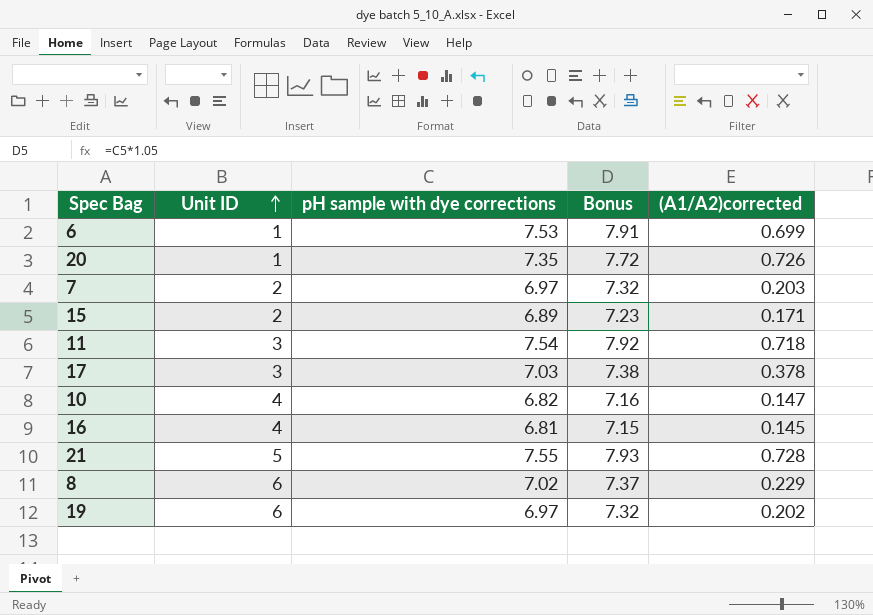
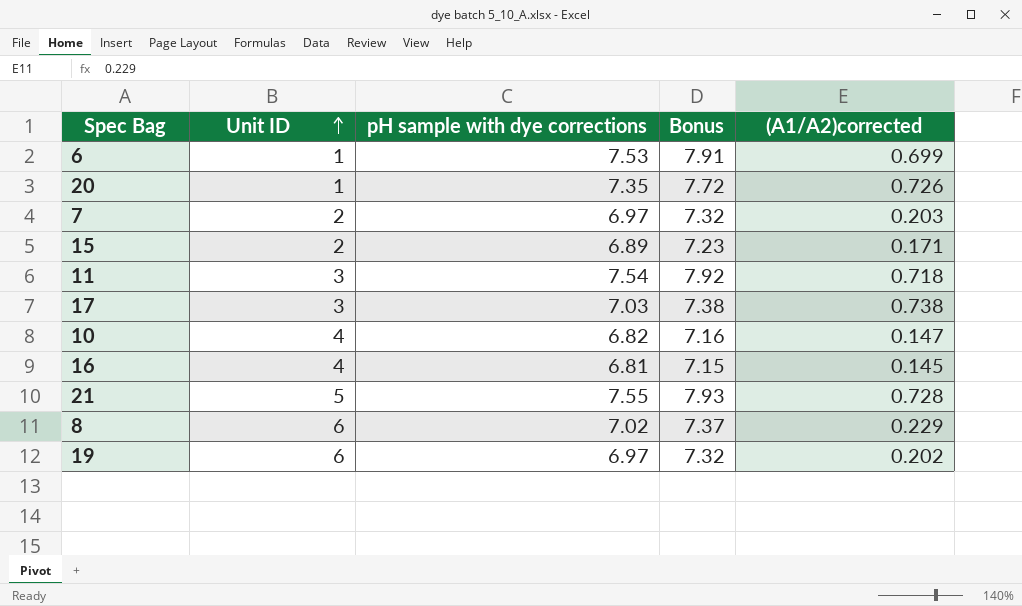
17 | (A1/A2)corrected: 0.378 -> 0.738

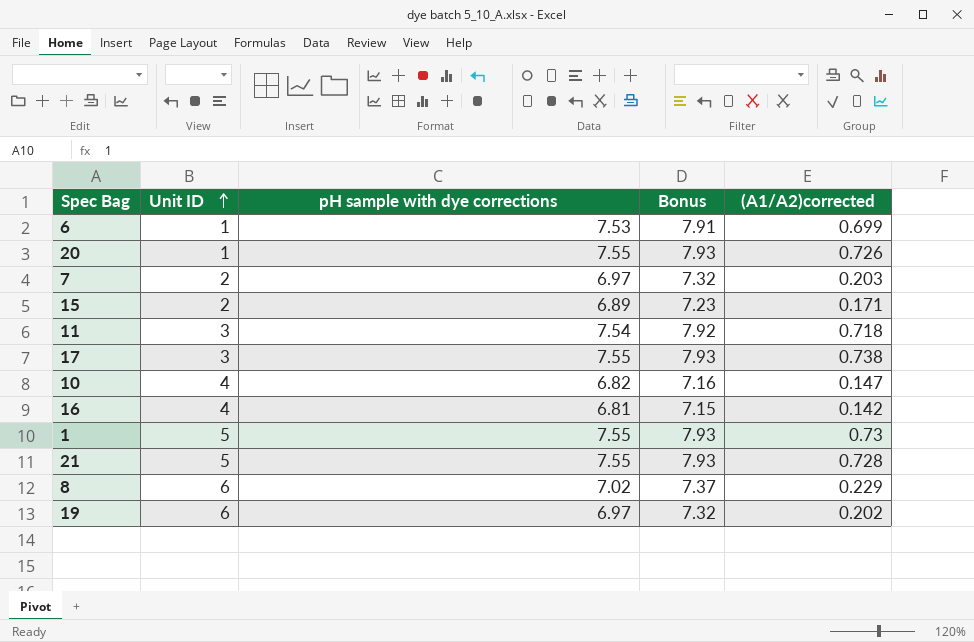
20 | pH sample with dye corrections: 7.35 -> 7.55
20 | Bonus: 7.72 -> 7.93
17 | pH sample with dye corrections: 7.03 -> 7.55
17 | Bonus: 7.38 -> 7.93
16 | (A1/A2)corrected: 0.145 -> 0.142
row 1: none -> 5 | 7.55 | 7.93 | 0.73

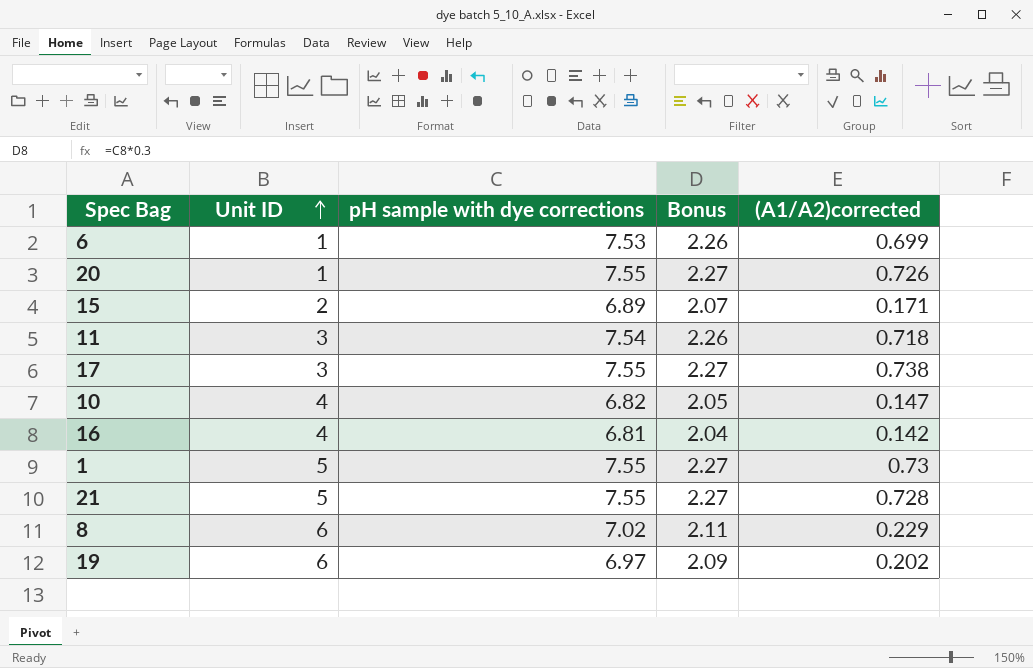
column Bonus | formula: [pH sample with dye corrections] * 1.05 -> [pH sample with dye corrections] * 0.3
row 7: 2 | 6.97 | 7.32 | 0.203 -> none

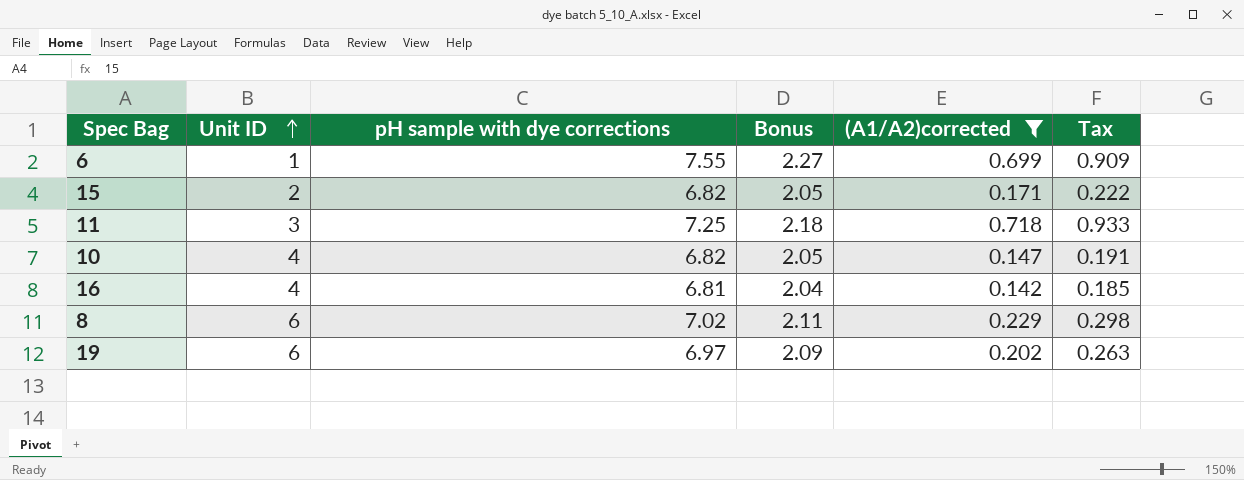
filter: none -> (A1/A2)corrected <= 0.718
column Tax | formula: none -> [(A1/A2)corrected] * 1.3
6 | pH sample with dye corrections: 7.53 -> 7.55
6 | Bonus: 2.26 -> 2.27
15 | pH sample with dye corrections: 6.89 -> 6.82
15 | Bonus: 2.07 -> 2.05
11 | pH sample with dye corrections: 7.54 -> 7.25
11 | Bonus: 2.26 -> 2.18

